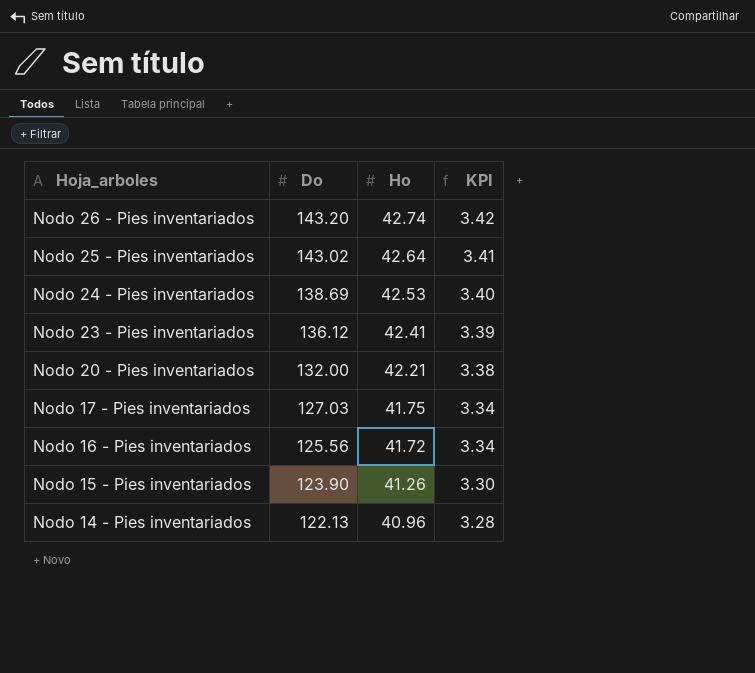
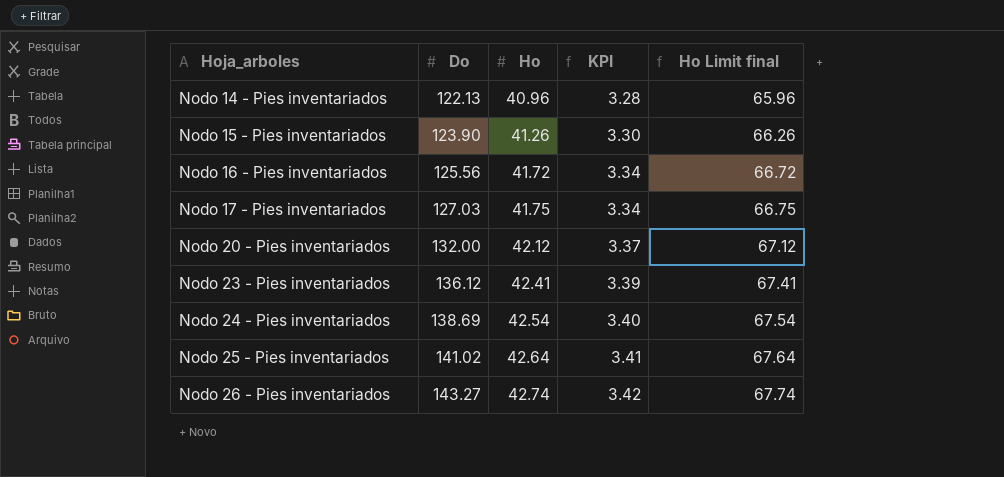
row order: Hoja_arboles descending -> Hoja_arboles ascending
column Ho Limit final | formula: none -> [Ho] + 25
Nodo 20 - Pies inventariados | Ho: 42.21 -> 42.12
Nodo 20 - Pies inventariados | KPI: 3.38 -> 3.37
Nodo 24 - Pies inventariados | Ho: 42.53 -> 42.54
Nodo 25 - Pies inventariados | Do: 143.02 -> 141.02
Nodo 26 - Pies inventariados | Do: 143.20 -> 143.27

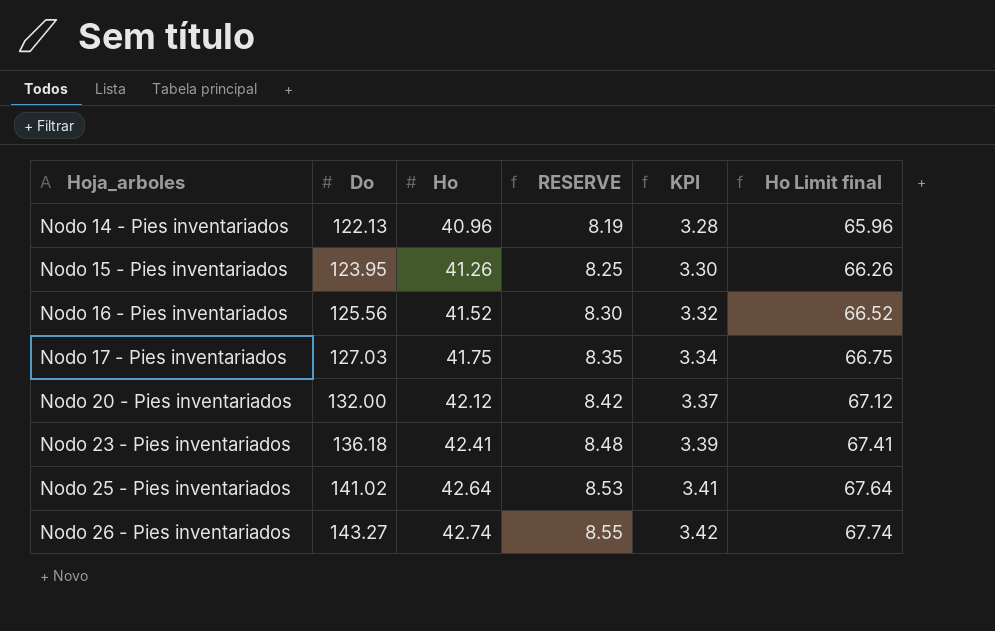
column RESERVE | formula: none -> [Ho] * 0.2
row Nodo 24 - Pies inventariados: 138.69 | 42.54 | 3.40 | 67.54 -> none
Nodo 15 - Pies inventariados | Do: 123.90 -> 123.95
Nodo 16 - Pies inventariados | Ho: 41.72 -> 41.52
Nodo 16 - Pies inventariados | KPI: 3.34 -> 3.32
Nodo 16 - Pies inventariados | Ho Limit final: 66.72 -> 66.52
Nodo 23 - Pies inventariados | Do: 136.12 -> 136.18

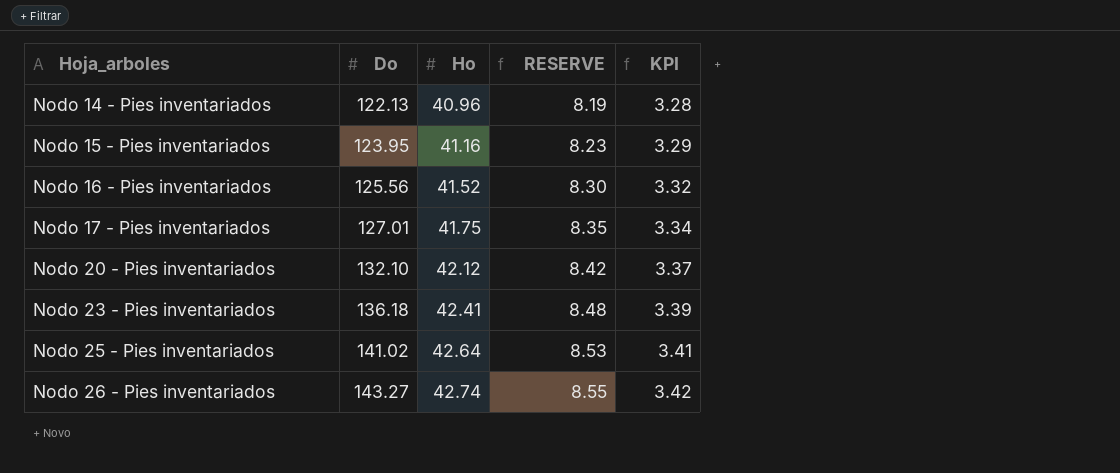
column Ho Limit final | formula: [Ho] + 25 -> none
Nodo 15 - Pies inventariados | Ho: 41.26 -> 41.16
Nodo 15 - Pies inventariados | RESERVE: 8.25 -> 8.23
Nodo 15 - Pies inventariados | KPI: 3.30 -> 3.29
Nodo 17 - Pies inventariados | Do: 127.03 -> 127.01
Nodo 20 - Pies inventariados | Do: 132.00 -> 132.10

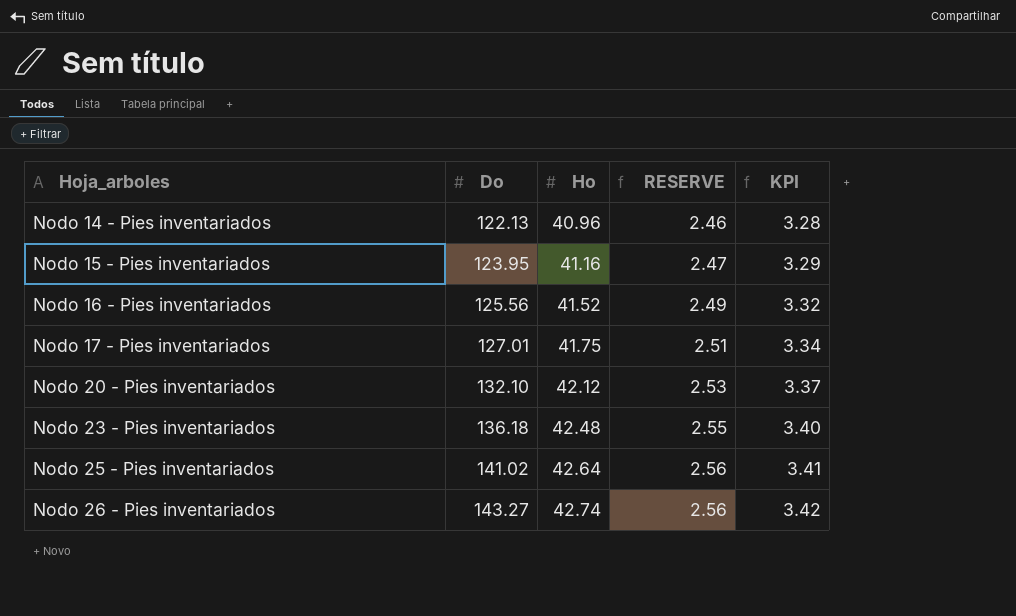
column RESERVE | formula: [Ho] * 0.2 -> [Ho] * 0.06
Nodo 23 - Pies inventariados | Ho: 42.41 -> 42.48
Nodo 23 - Pies inventariados | KPI: 3.39 -> 3.40

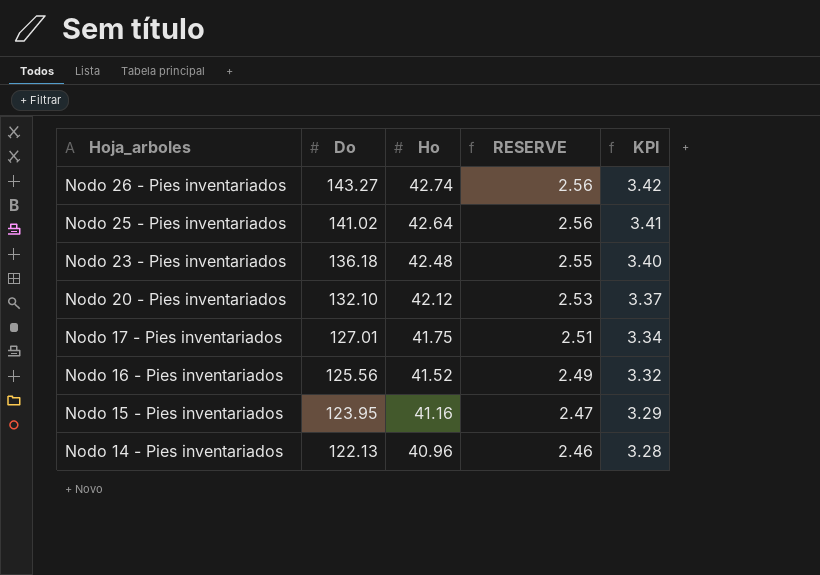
row order: Hoja_arboles ascending -> Hoja_arboles descending

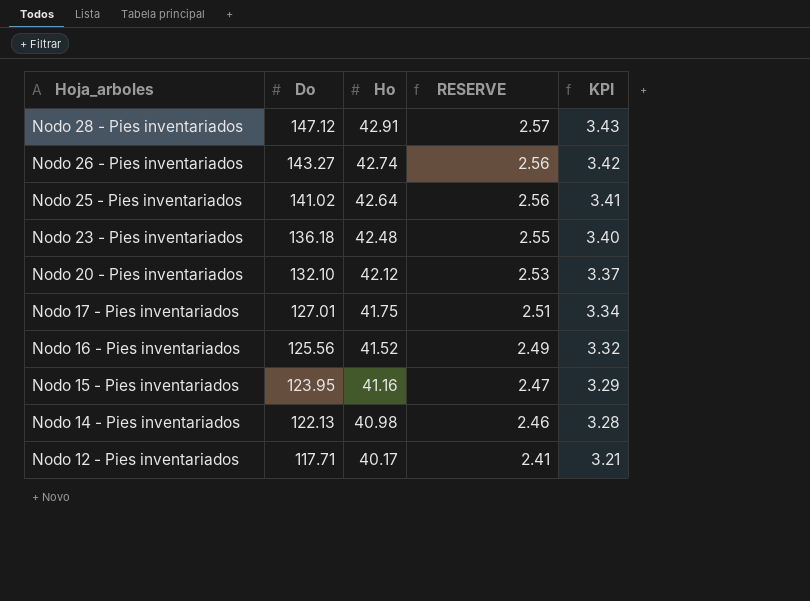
row Nodo 28 - Pies inventariados: none -> 147.12 | 42.91 | 2.57 | 3.43
Nodo 14 - Pies inventariados | Ho: 40.96 -> 40.98
row Nodo 12 - Pies inventariados: none -> 117.71 | 40.17 | 2.41 | 3.21

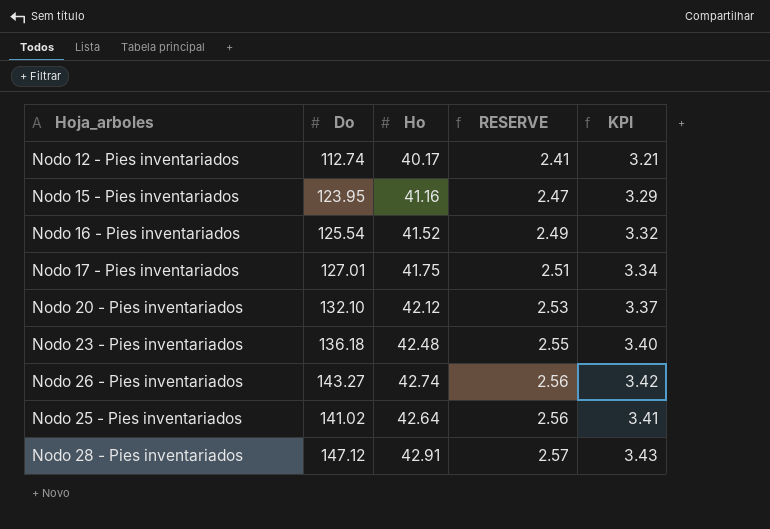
row order: Hoja_arboles descending -> RESERVE ascending
row Nodo 14 - Pies inventariados: 122.13 | 40.98 | 2.46 | 3.28 -> none
Nodo 12 - Pies inventariados | Do: 117.71 -> 112.74
Nodo 16 - Pies inventariados | Do: 125.56 -> 125.54

